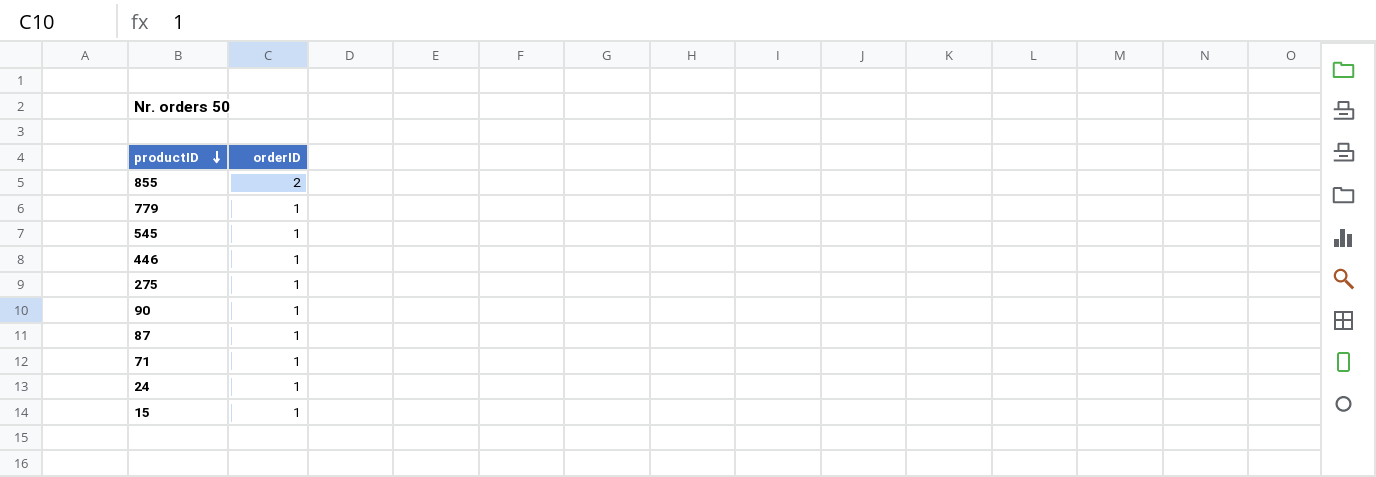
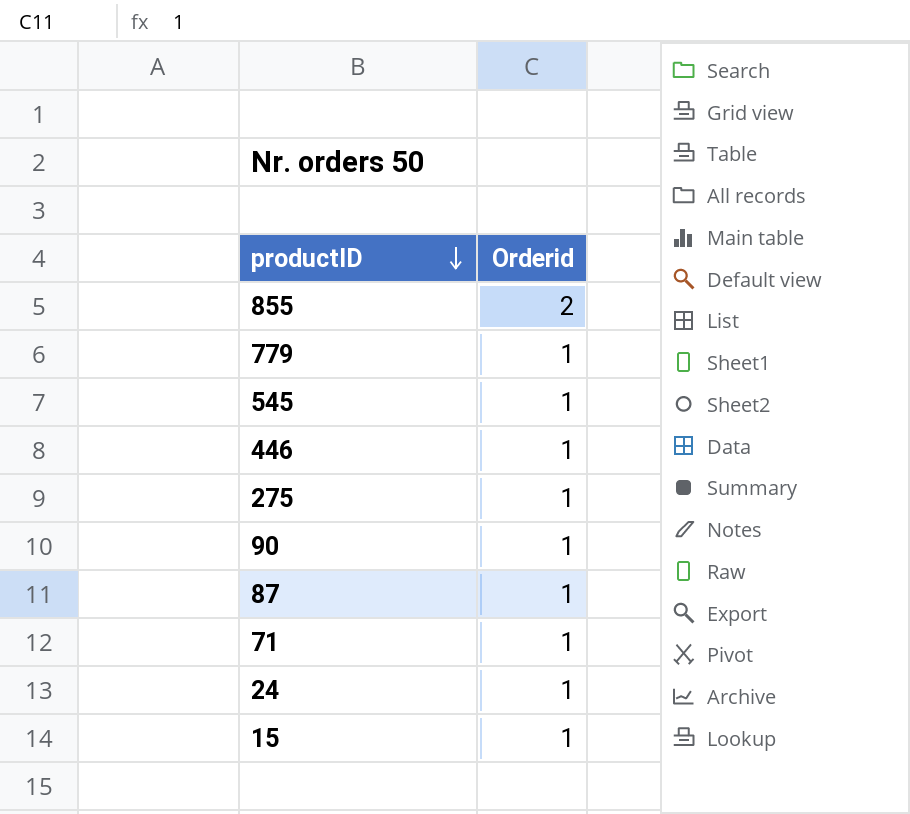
column name: orderID -> Orderid

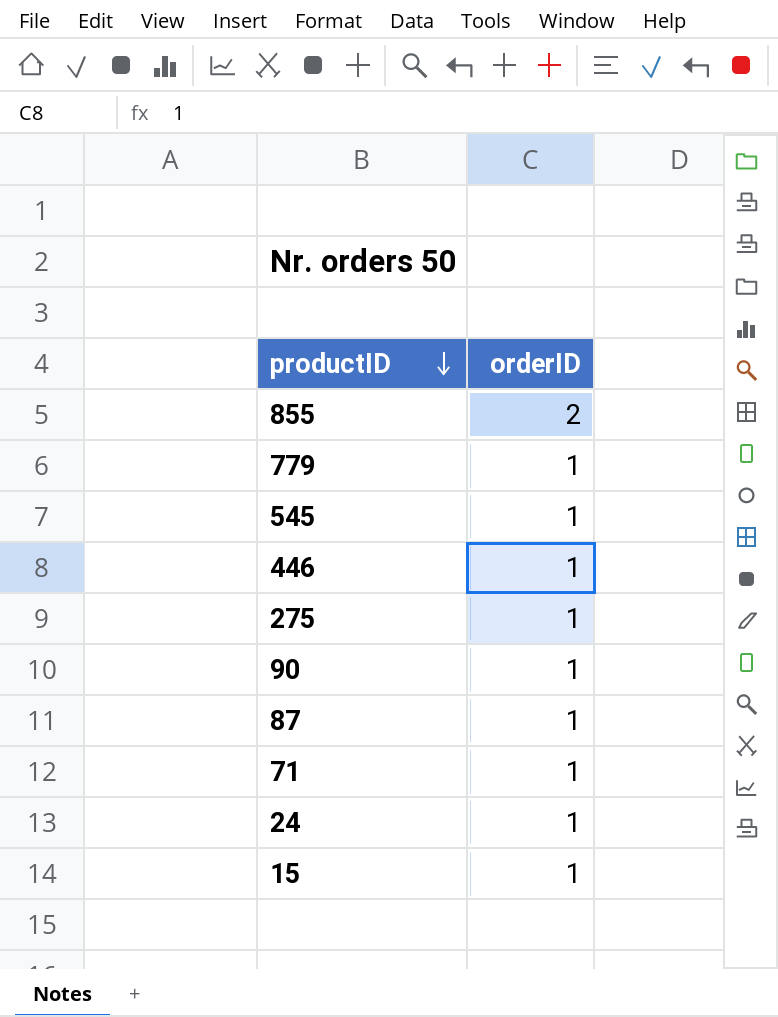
column name: Orderid -> orderID

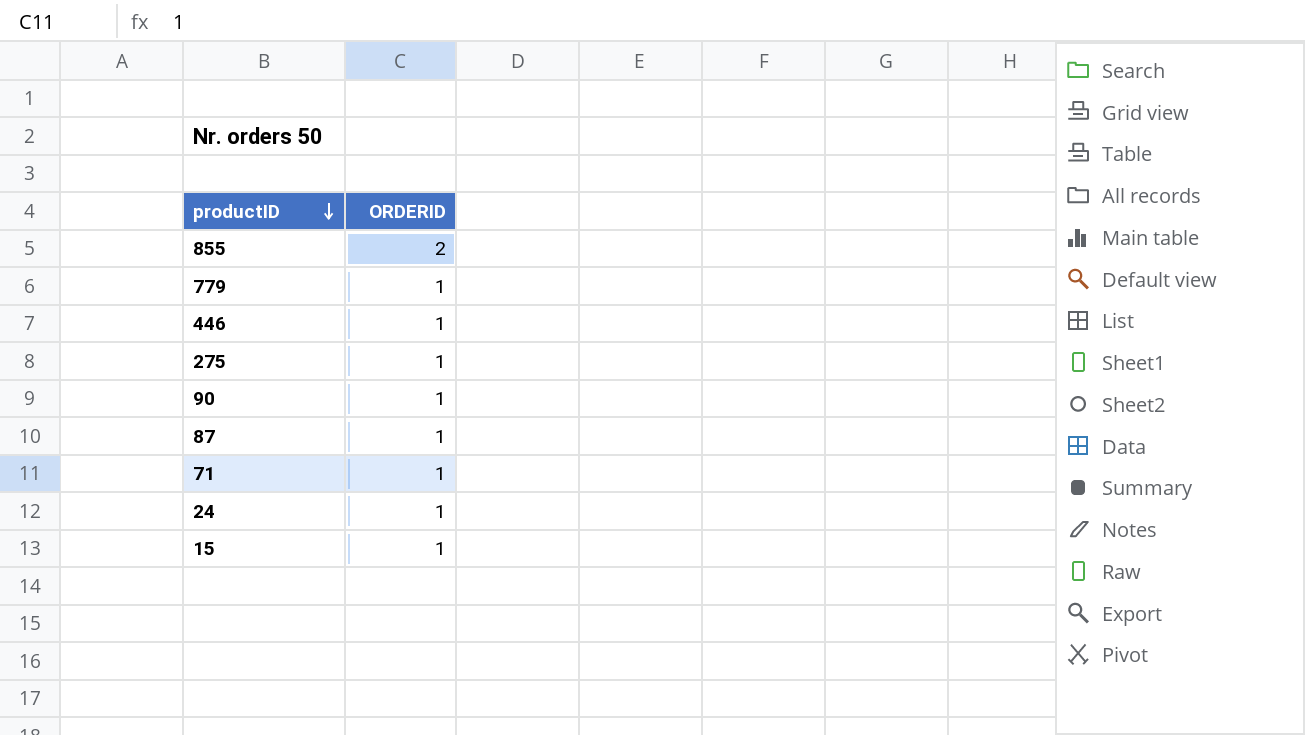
column name: orderID -> ORDERID
row 545: 1 -> none

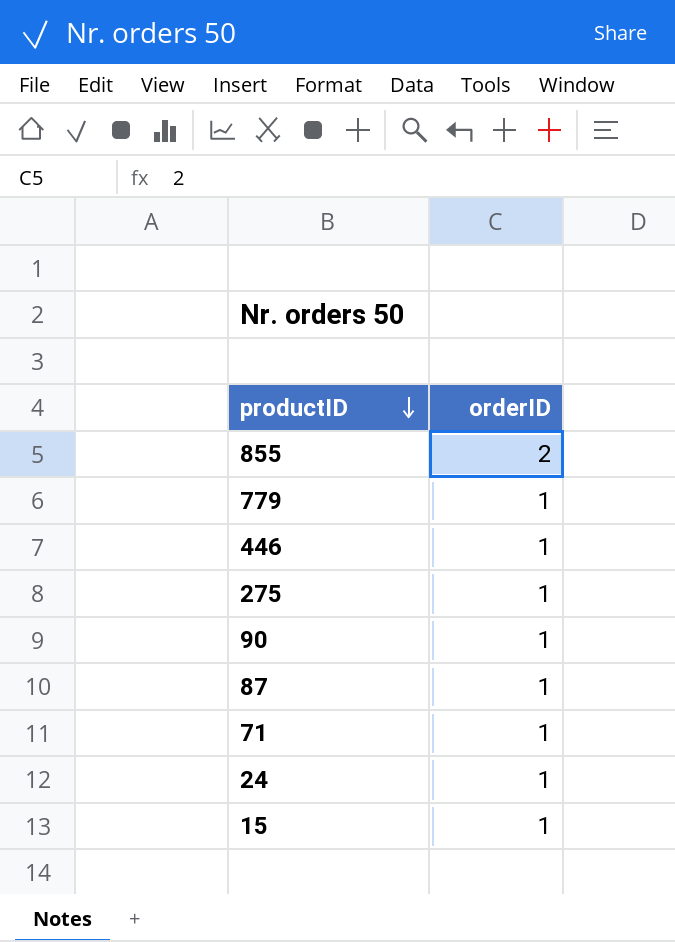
column name: ORDERID -> orderID

